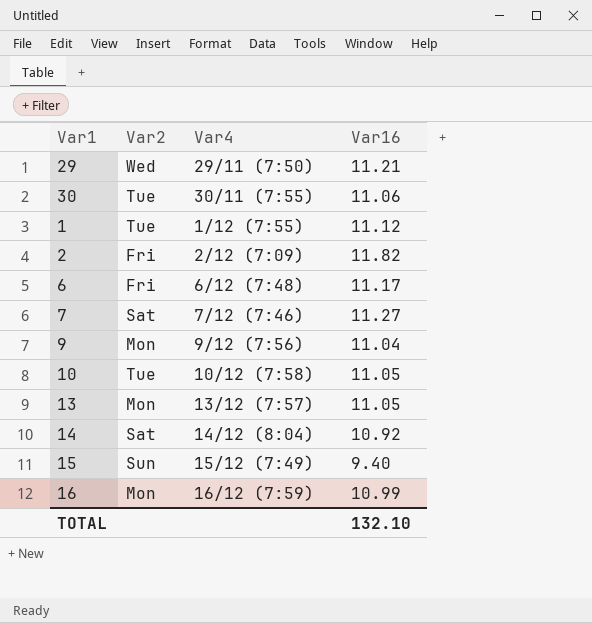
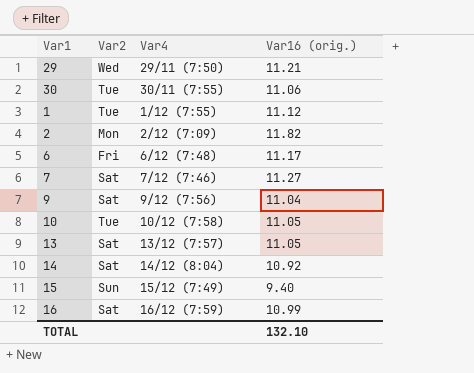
column name: Var16 -> Var16 (orig.)
2 | Var2: Fri -> Mon
9 | Var2: Mon -> Sat
13 | Var2: Mon -> Sat
16 | Var2: Mon -> Sat

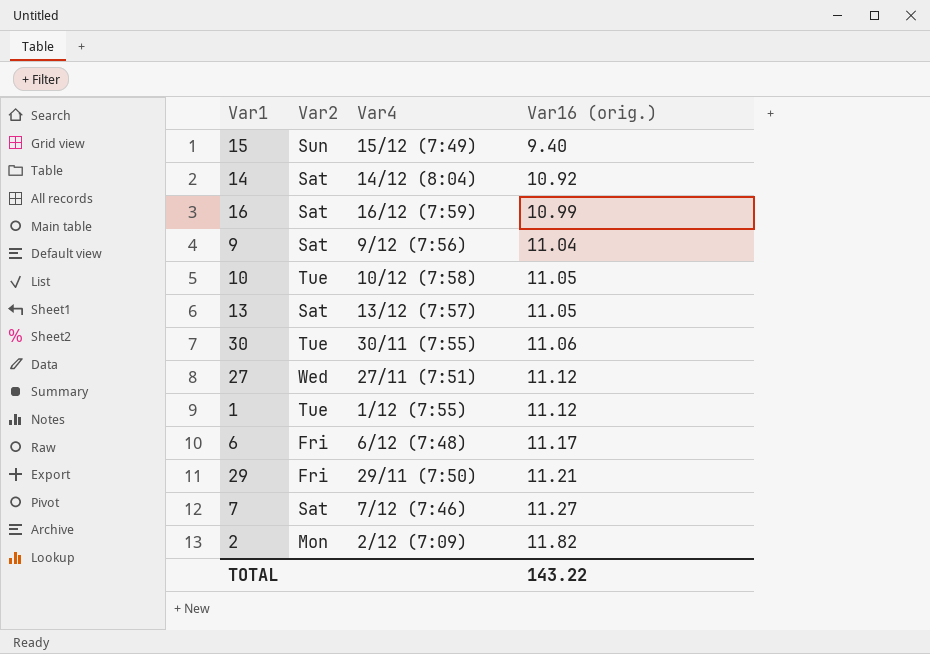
row order: none -> Var16 (orig.) ascending
row 27: none -> Wed | 27/11 (7:51) | 11.12
29 | Var2: Wed -> Fri
TOTAL | Var16 (orig.): 132.10 -> 143.22

